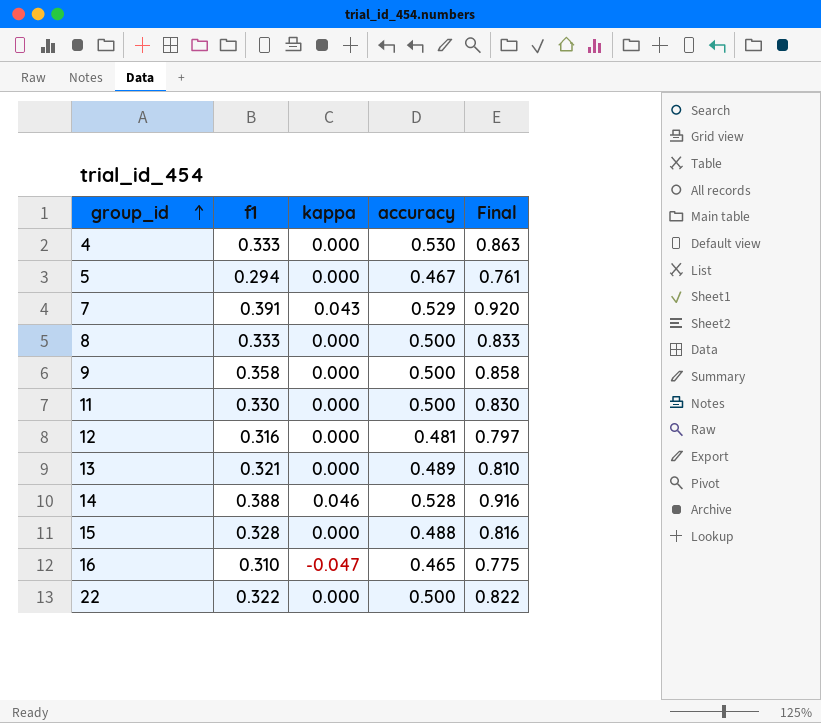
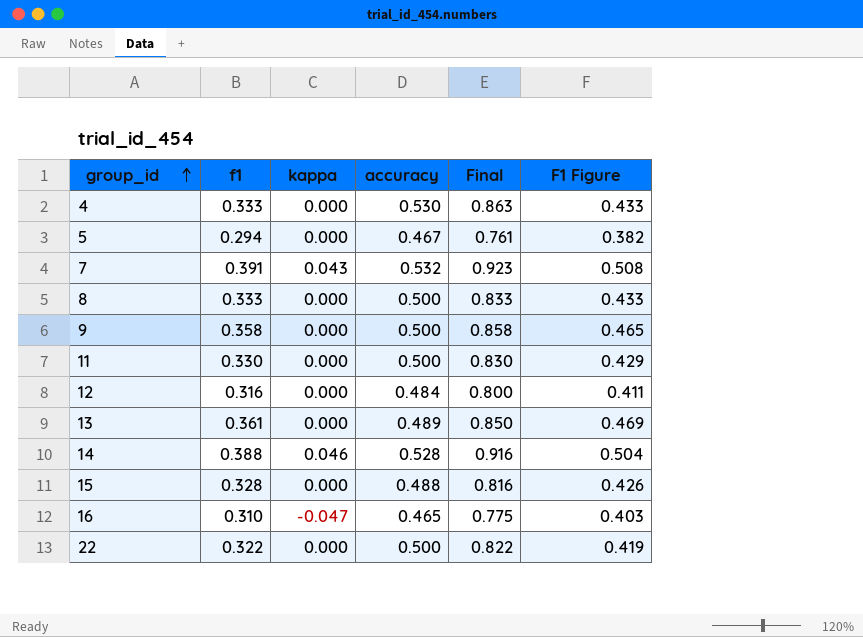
column F1 Figure | formula: none -> [f1] * 1.3
7 | accuracy: 0.529 -> 0.532
7 | Final: 0.920 -> 0.923
12 | accuracy: 0.481 -> 0.484
12 | Final: 0.797 -> 0.800
13 | f1: 0.321 -> 0.361
13 | Final: 0.810 -> 0.850

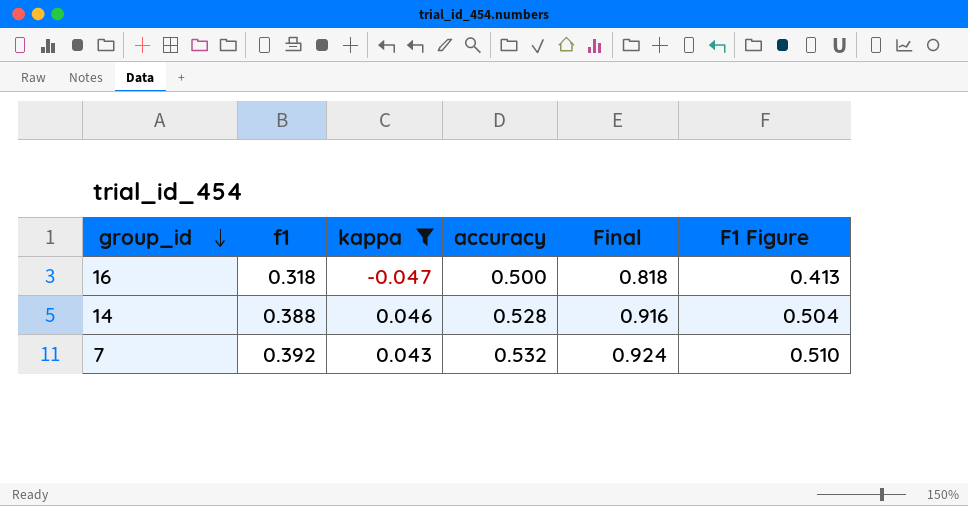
filter: none -> kappa != 0.000
row order: group_id ascending -> group_id descending
16 | f1: 0.310 -> 0.318
16 | accuracy: 0.465 -> 0.500
16 | Final: 0.775 -> 0.818
16 | F1 Figure: 0.403 -> 0.413
7 | f1: 0.391 -> 0.392
7 | Final: 0.923 -> 0.924
7 | F1 Figure: 0.508 -> 0.510

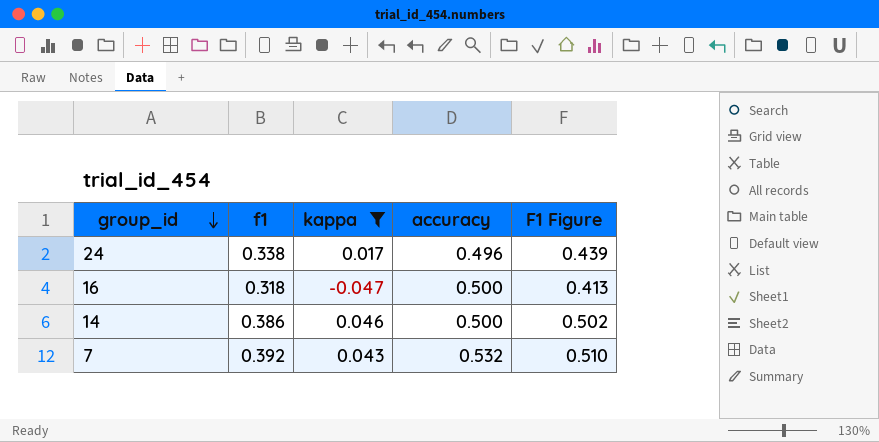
column Final | formula: [f1] + [accuracy] -> none
row 24: none -> 0.338 | 0.017 | 0.496 | 0.439
14 | f1: 0.388 -> 0.386
14 | accuracy: 0.528 -> 0.500
14 | F1 Figure: 0.504 -> 0.502

